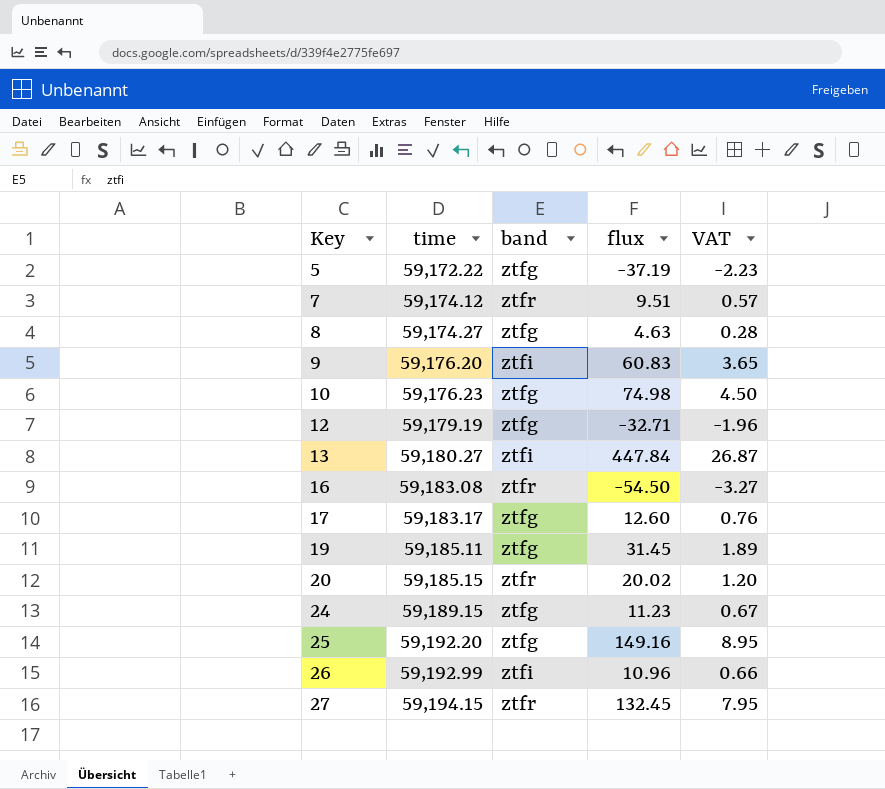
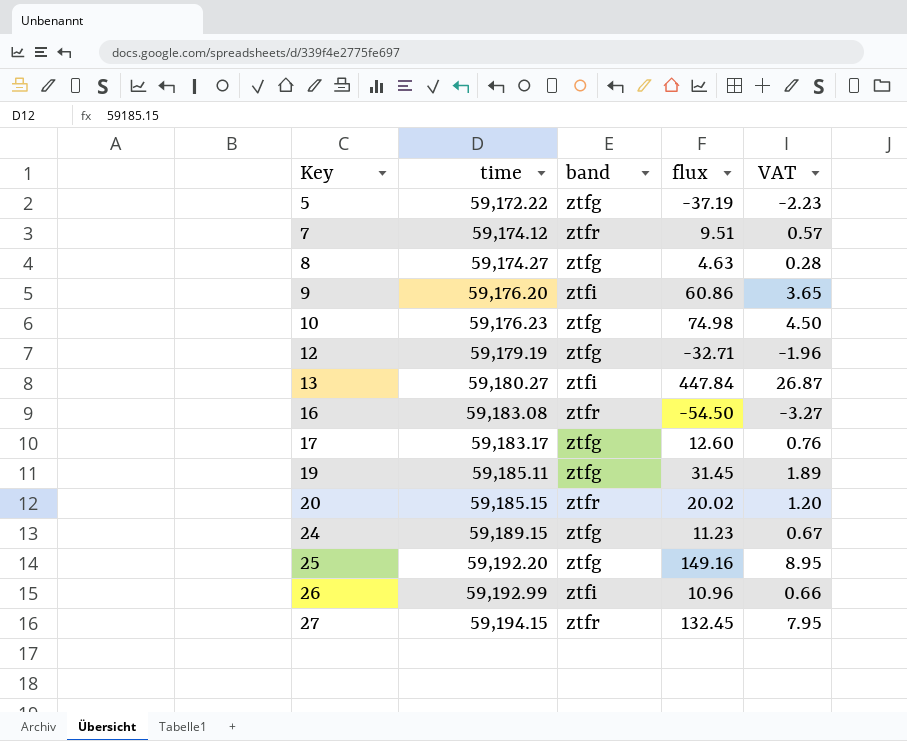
9 | flux: 60.83 -> 60.86

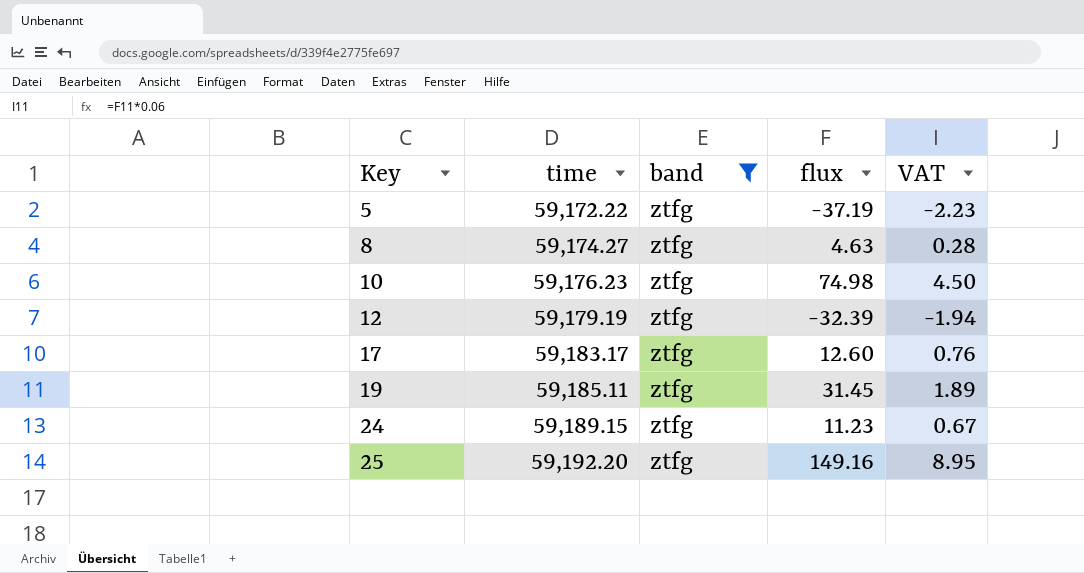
filter: none -> band = ztfg
12 | flux: -32.71 -> -32.39
12 | VAT: -1.96 -> -1.94

